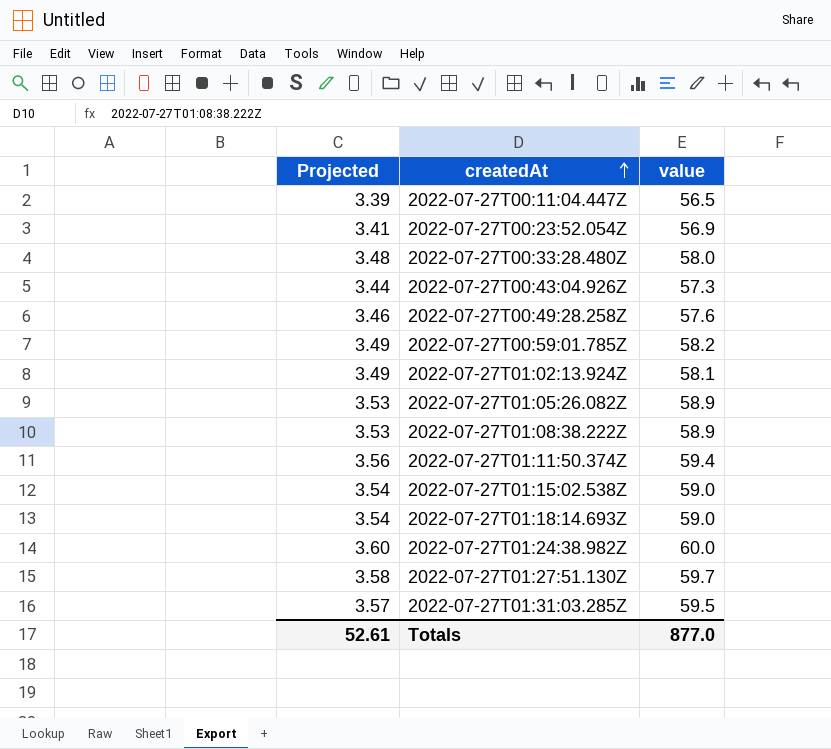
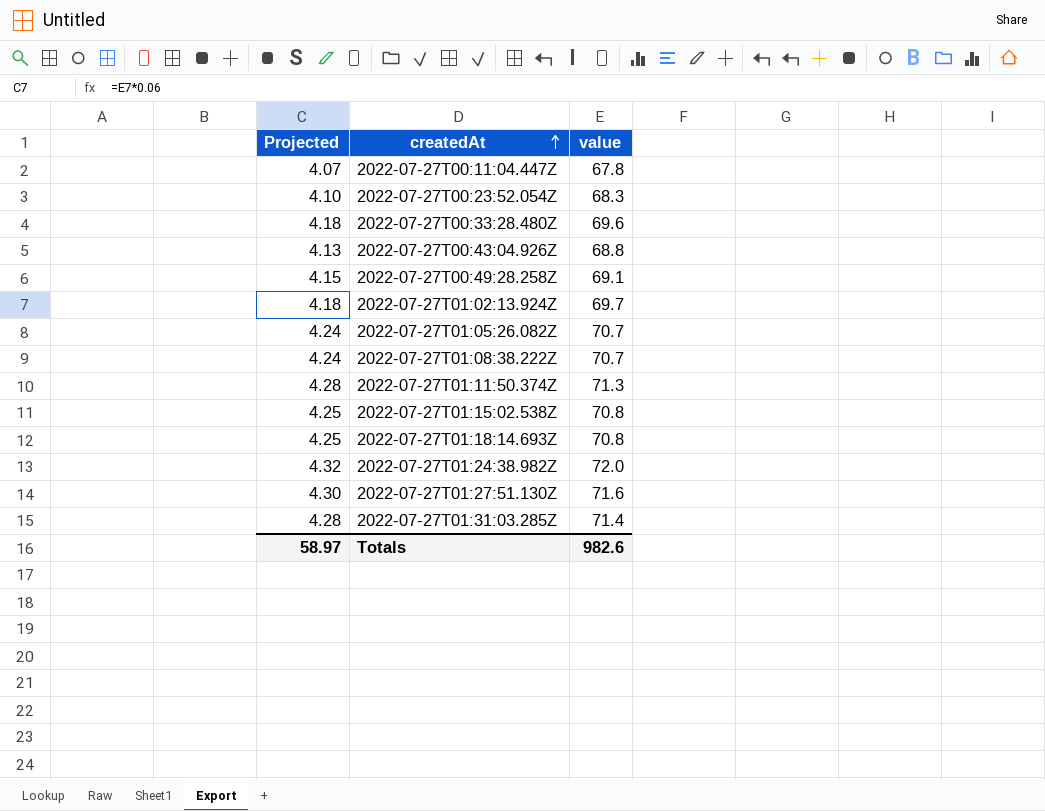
row 2022-07-27T00:59:01.785Z: 3.49 | 58.2 -> none
2022-07-27T00:11:04.447Z | Projected: 3.39 -> 4.07
2022-07-27T00:11:04.447Z | value: 56.5 -> 67.8
2022-07-27T00:23:52.054Z | Projected: 3.41 -> 4.10
2022-07-27T00:23:52.054Z | value: 56.9 -> 68.3
2022-07-27T00:33:28.480Z | Projected: 3.48 -> 4.18
2022-07-27T00:33:28.480Z | value: 58.0 -> 69.6
2022-07-27T00:43:04.926Z | Projected: 3.44 -> 4.13
2022-07-27T00:43:04.926Z | value: 57.3 -> 68.8
2022-07-27T00:49:28.258Z | Projected: 3.46 -> 4.15
2022-07-27T00:49:28.258Z | value: 57.6 -> 69.1
2022-07-27T01:02:13.924Z | Projected: 3.49 -> 4.18
2022-07-27T01:02:13.924Z | value: 58.1 -> 69.7
2022-07-27T01:05:26.082Z | Projected: 3.53 -> 4.24
2022-07-27T01:05:26.082Z | value: 58.9 -> 70.7
2022-07-27T01:08:38.222Z | Projected: 3.53 -> 4.24
2022-07-27T01:08:38.222Z | value: 58.9 -> 70.7
2022-07-27T01:11:50.374Z | Projected: 3.56 -> 4.28
2022-07-27T01:11:50.374Z | value: 59.4 -> 71.3
2022-07-27T01:15:02.538Z | Projected: 3.54 -> 4.25
2022-07-27T01:15:02.538Z | value: 59.0 -> 70.8
2022-07-27T01:18:14.693Z | Projected: 3.54 -> 4.25
2022-07-27T01:18:14.693Z | value: 59.0 -> 70.8
2022-07-27T01:24:38.982Z | Projected: 3.60 -> 4.32
2022-07-27T01:24:38.982Z | value: 60.0 -> 72.0
2022-07-27T01:27:51.130Z | Projected: 3.58 -> 4.30
2022-07-27T01:27:51.130Z | value: 59.7 -> 71.6
2022-07-27T01:31:03.285Z | Projected: 3.57 -> 4.28
2022-07-27T01:31:03.285Z | value: 59.5 -> 71.4
Totals | Projected: 52.61 -> 58.97
Totals | value: 877.0 -> 982.6

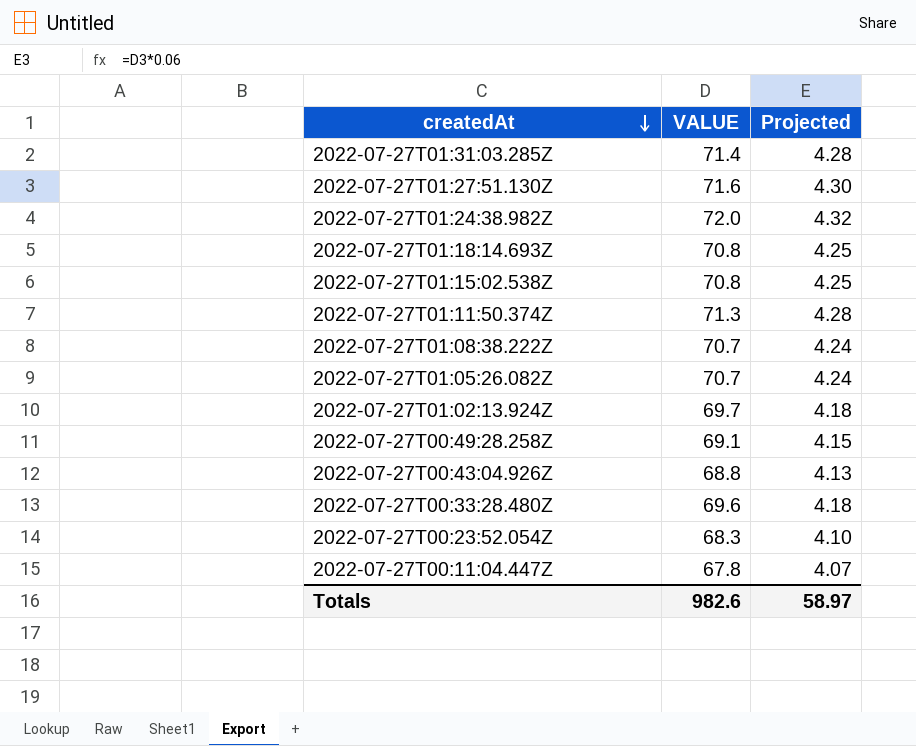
row order: createdAt ascending -> createdAt descending
column name: value -> VALUE
column Projected | position: 1 -> 3

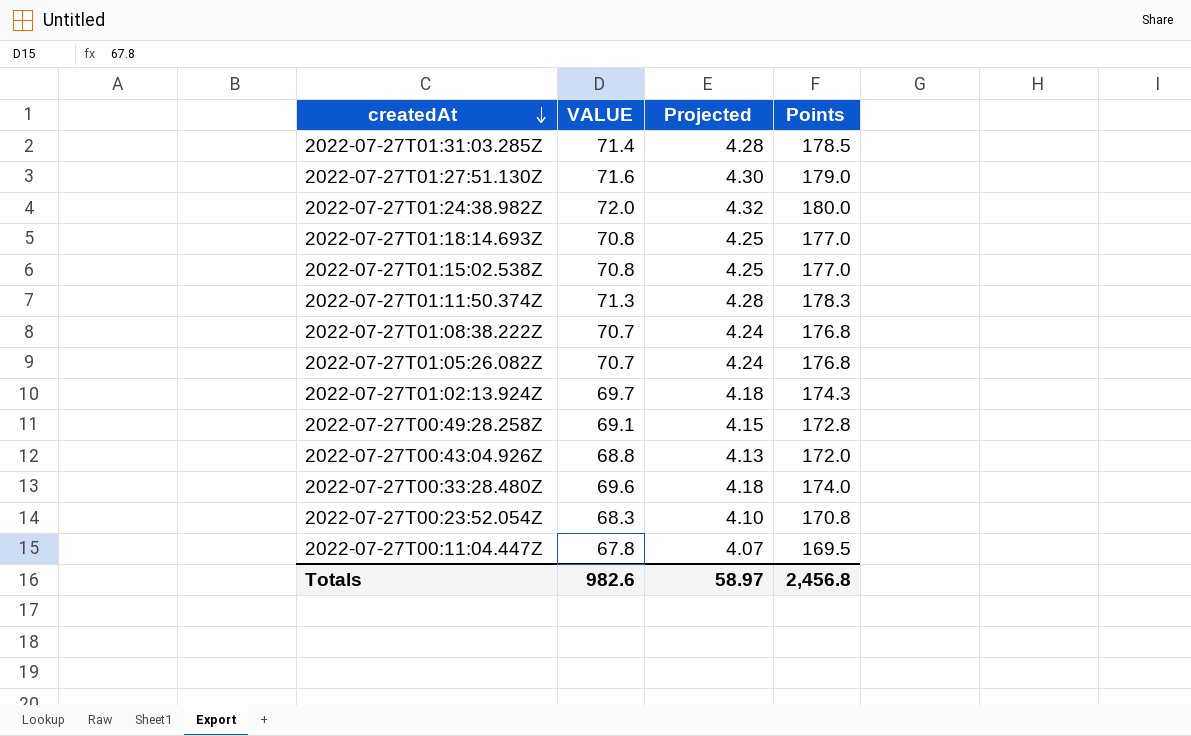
column Points | formula: none -> [VALUE] * 2.5

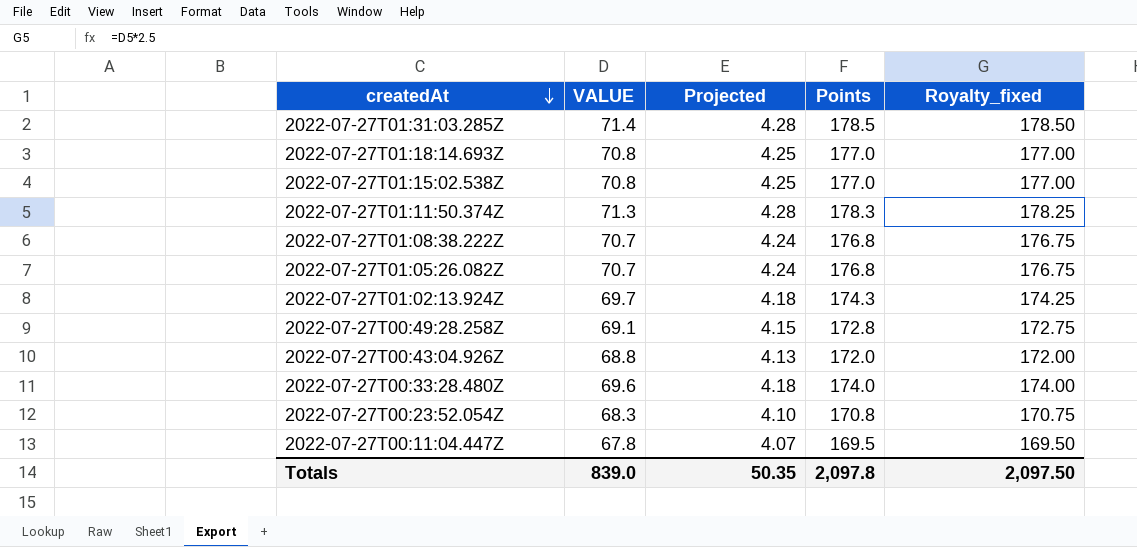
column Royalty_fixed | formula: none -> [VALUE] * 2.5
row 2022-07-27T01:27:51.130Z: 71.6 | 4.30 | 179.0 -> none
row 2022-07-27T01:24:38.982Z: 72.0 | 4.32 | 180.0 -> none
Totals | VALUE: 982.6 -> 839.0
Totals | Projected: 58.97 -> 50.35
Totals | Points: 2,456.8 -> 2,097.8

